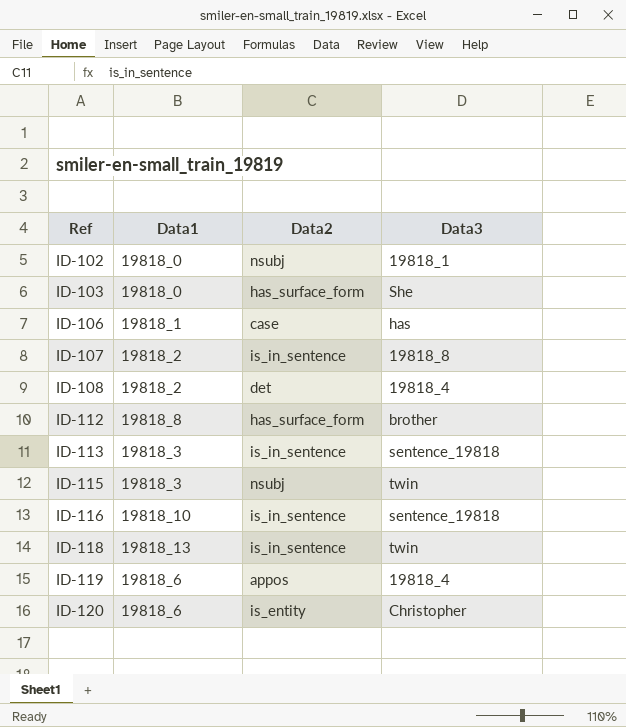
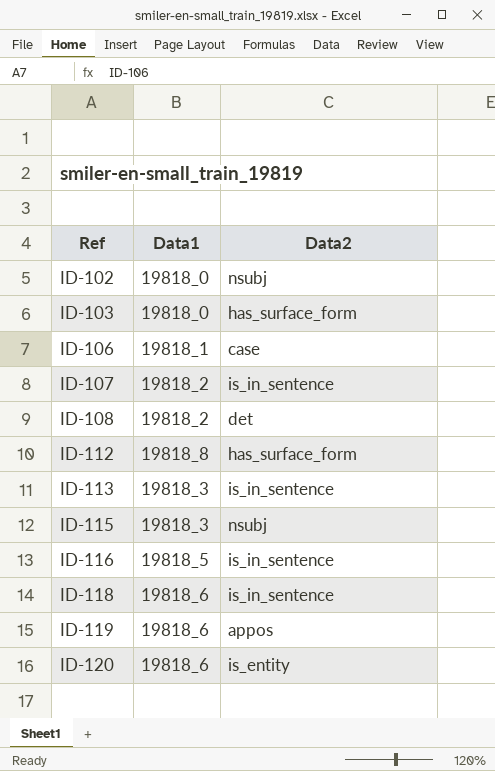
column Data3 | position: 4 -> none
ID-116 | Data1: 19818_10 -> 19818_5
ID-118 | Data1: 19818_13 -> 19818_6

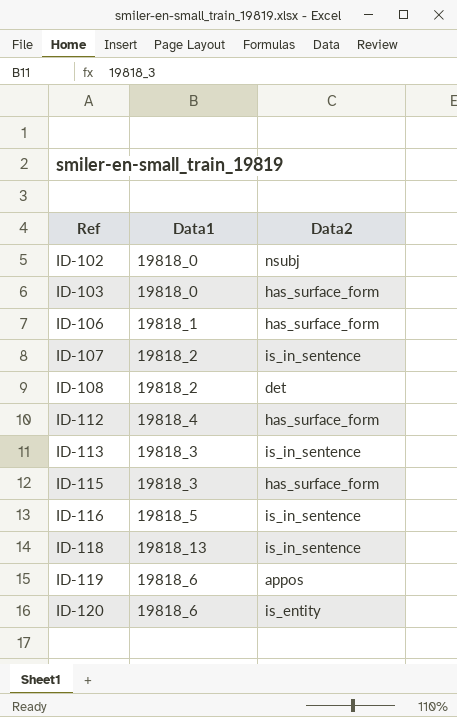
ID-106 | Data2: case -> has_surface_form
ID-112 | Data1: 19818_8 -> 19818_4
ID-115 | Data2: nsubj -> has_surface_form
ID-118 | Data1: 19818_6 -> 19818_13

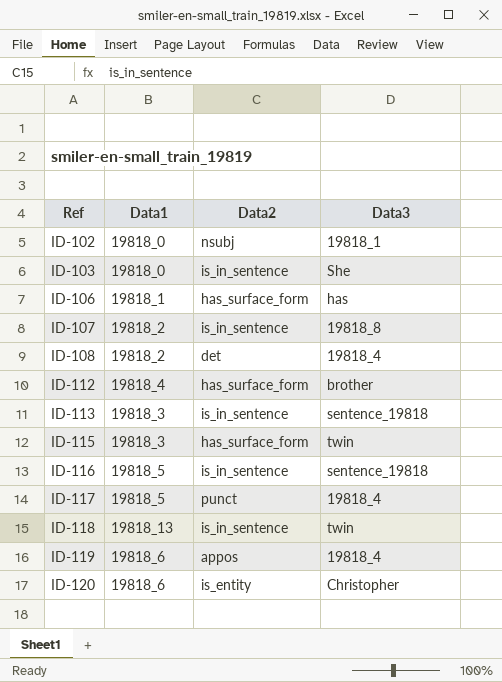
column Data3 | position: none -> 4
ID-103 | Data2: has_surface_form -> is_in_sentence
row ID-117: none -> 19818_5 | punct | 19818_4

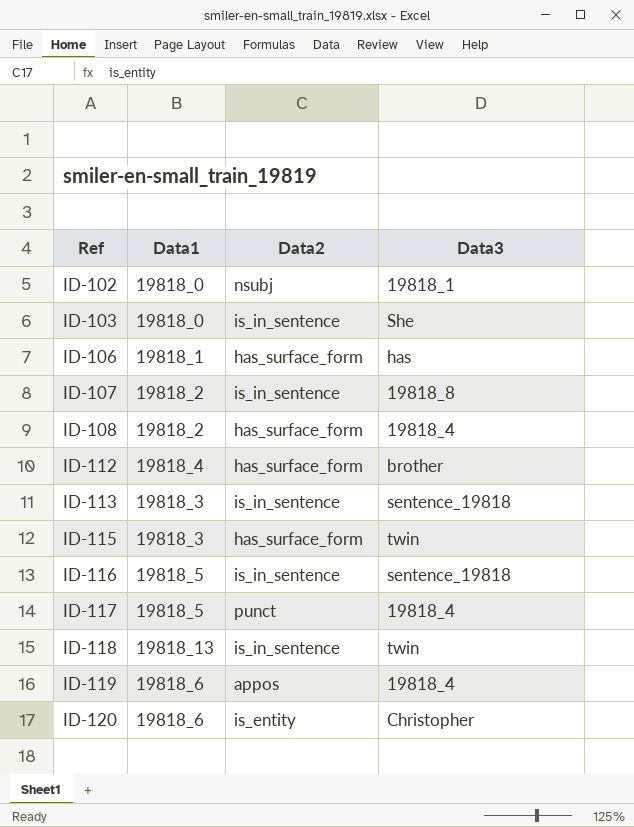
ID-108 | Data2: det -> has_surface_form

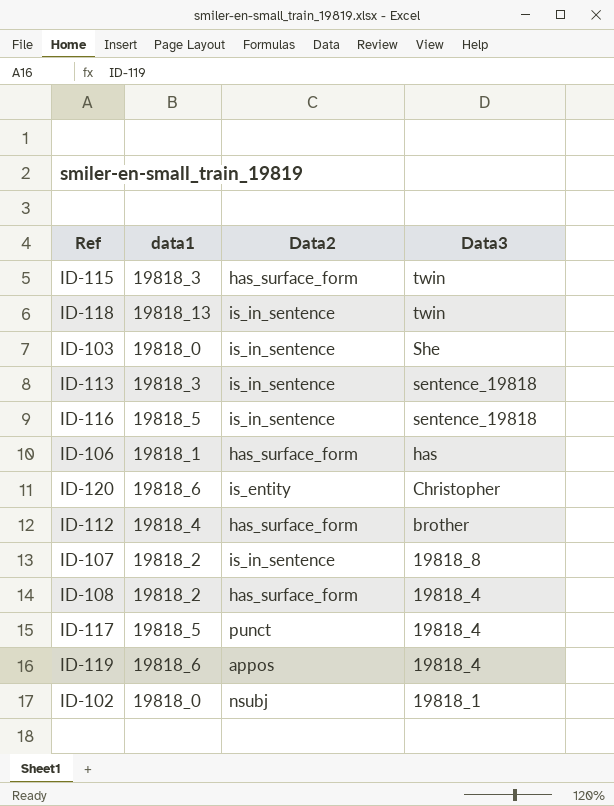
row order: Ref ascending -> Data3 descending
column name: Data1 -> data1

